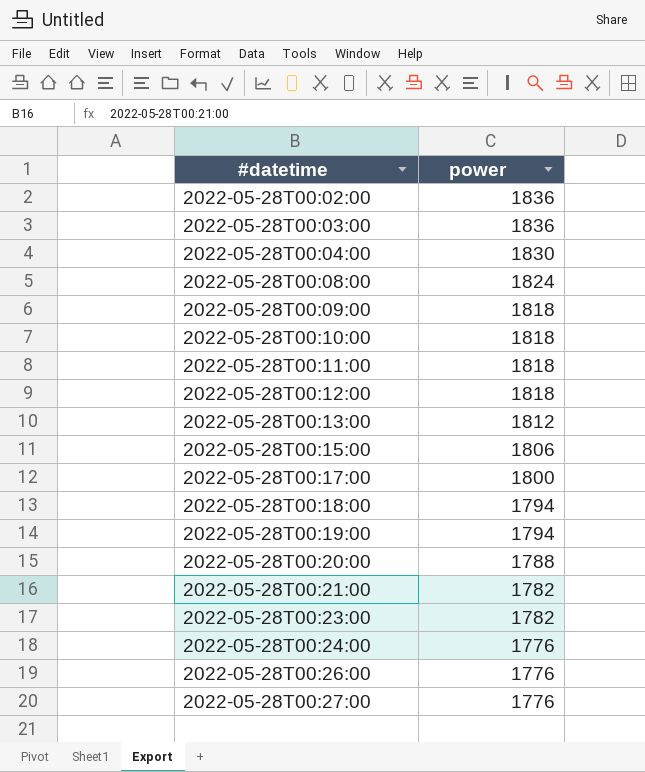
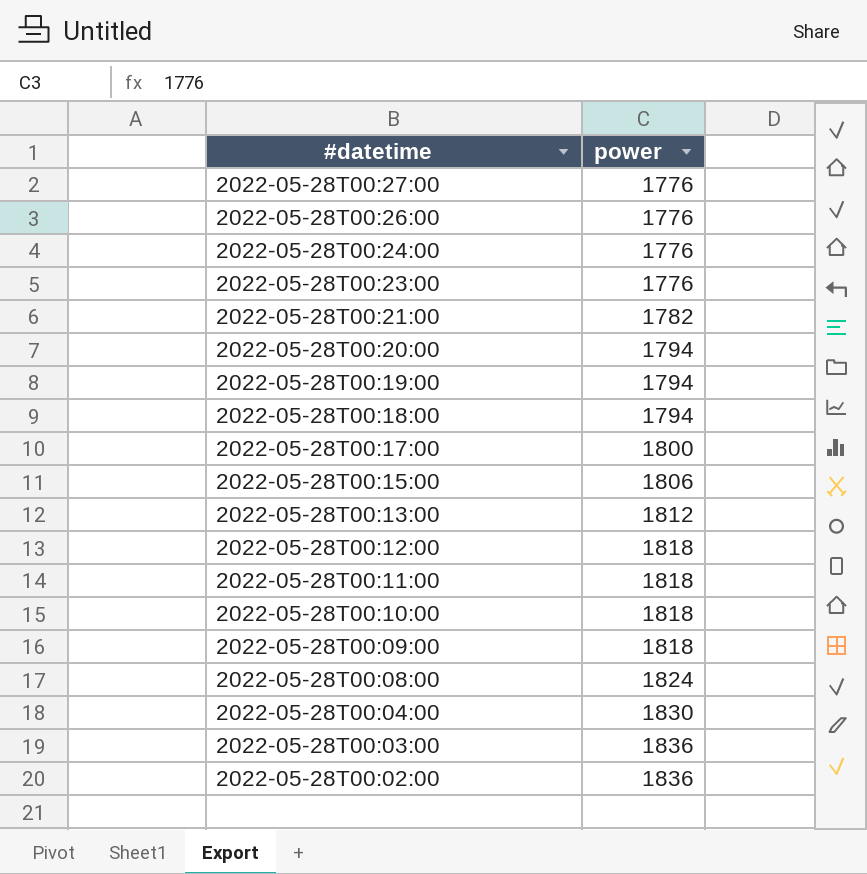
row order: #datetime ascending -> #datetime descending
2022-05-28T00:23:00 | power: 1782 -> 1776
2022-05-28T00:20:00 | power: 1788 -> 1794

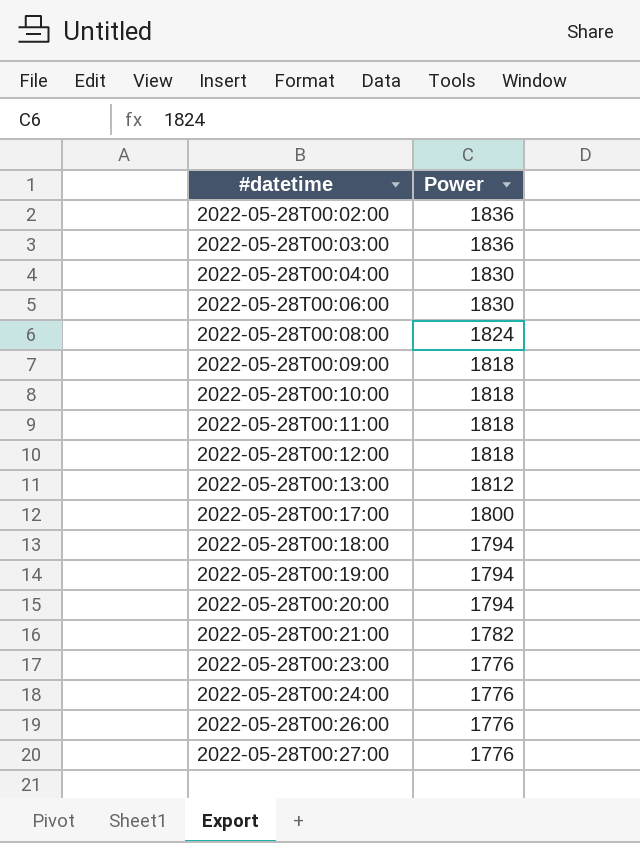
row order: #datetime descending -> #datetime ascending
column name: power -> Power
row 2022-05-28T00:15:00: 1806 -> none
row 2022-05-28T00:06:00: none -> 1830

